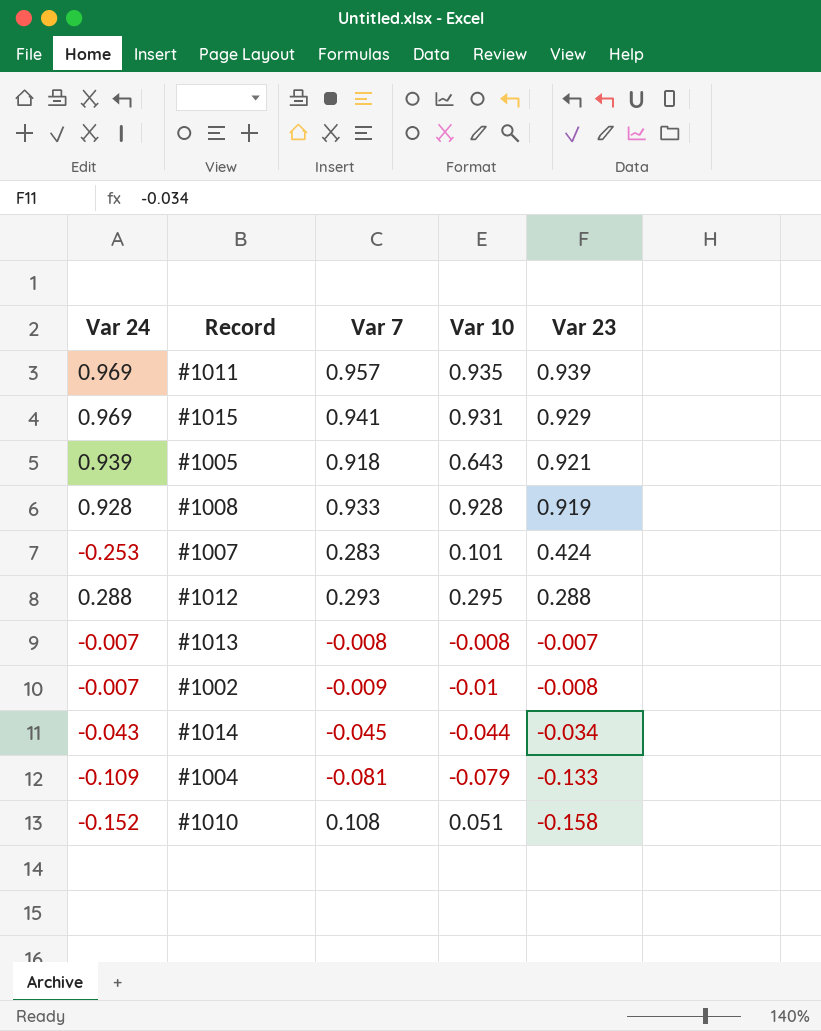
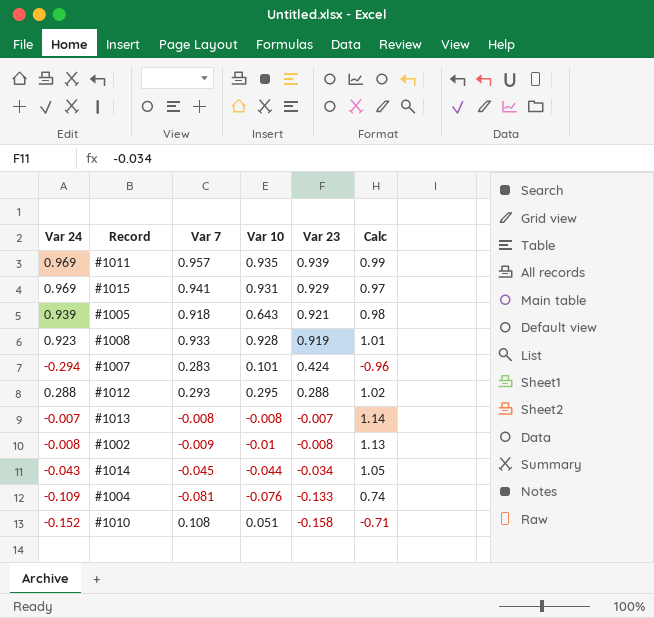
column Calc | formula: none -> [Var 7] / [Var 24]
#1008 | Var 24: 0.928 -> 0.923
#1007 | Var 24: -0.253 -> -0.294
#1002 | Var 24: -0.007 -> -0.008
#1004 | Var 10: -0.079 -> -0.076

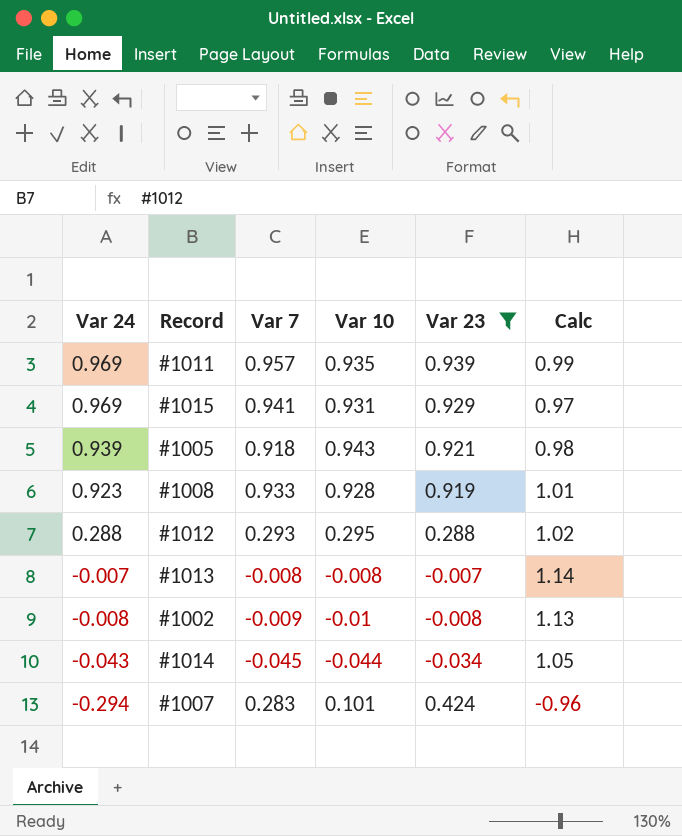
filter: none -> Var 23 >= -0.034
row order: Var 23 descending -> Var 24 descending
#1005 | Var 10: 0.643 -> 0.943

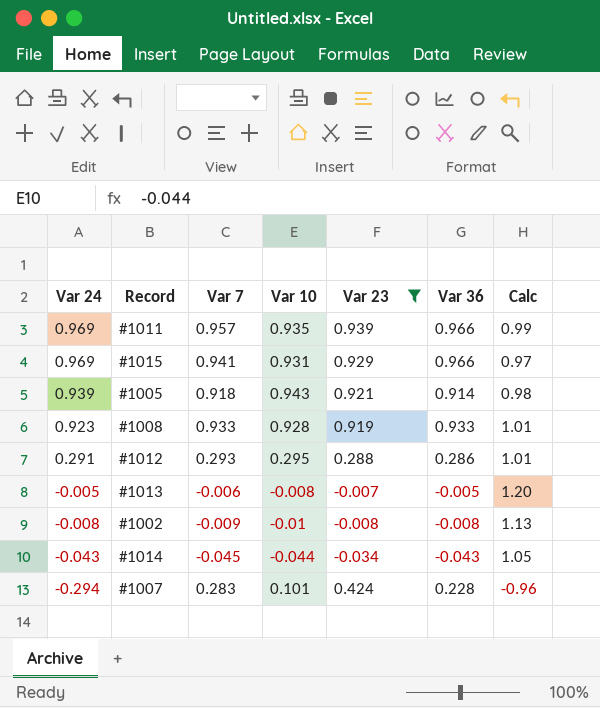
column Var 36 | position: none -> 6
#1012 | Var 24: 0.288 -> 0.291
#1012 | Calc: 1.02 -> 1.01
#1013 | Var 24: -0.007 -> -0.005
#1013 | Var 7: -0.008 -> -0.006
#1013 | Calc: 1.14 -> 1.20

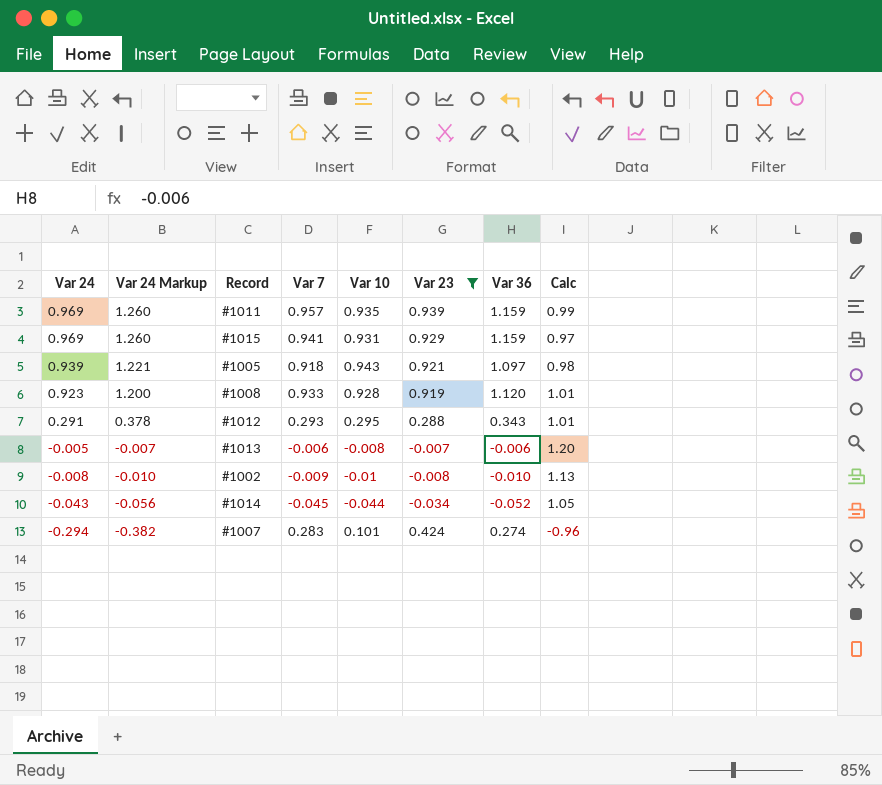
column Var 24 Markup | formula: none -> [Var 24] * 1.3
#1011 | Var 36: 0.966 -> 1.159
#1015 | Var 36: 0.966 -> 1.159
#1005 | Var 36: 0.914 -> 1.097
#1008 | Var 36: 0.933 -> 1.120
#1012 | Var 36: 0.286 -> 0.343
#1013 | Var 36: -0.005 -> -0.006
#1002 | Var 36: -0.008 -> -0.010
#1014 | Var 36: -0.043 -> -0.052
#1007 | Var 36: 0.228 -> 0.274

